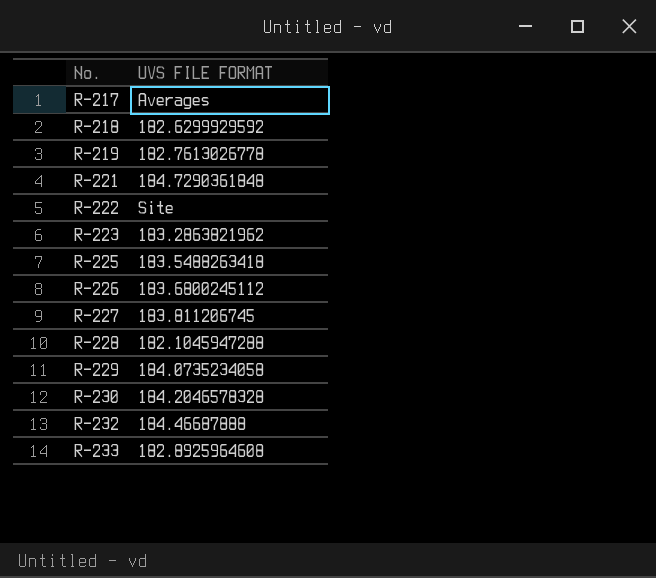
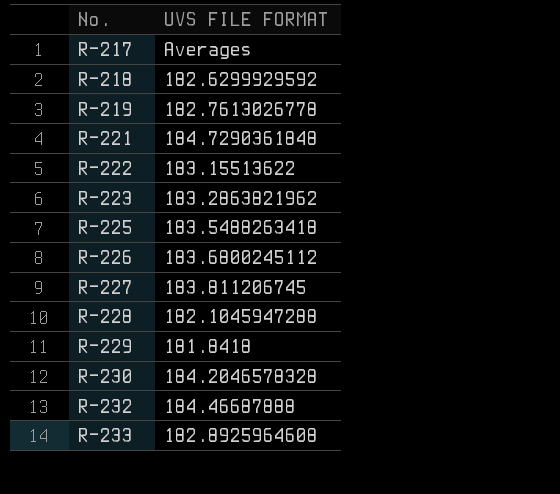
R-222 | UVS FILE FORMAT: Site -> 183.15513622
R-229 | UVS FILE FORMAT: 184.0735234058 -> 181.8418

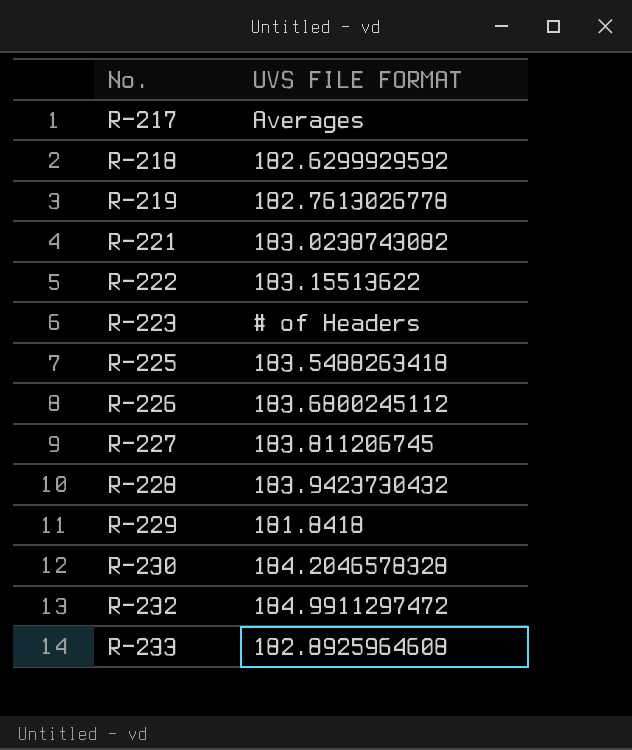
R-221 | UVS FILE FORMAT: 184.7290361848 -> 183.0238743082
R-223 | UVS FILE FORMAT: 183.2863821962 -> # of Headers
R-228 | UVS FILE FORMAT: 182.1045947288 -> 183.9423730432
R-232 | UVS FILE FORMAT: 184.46687888 -> 184.9911297472

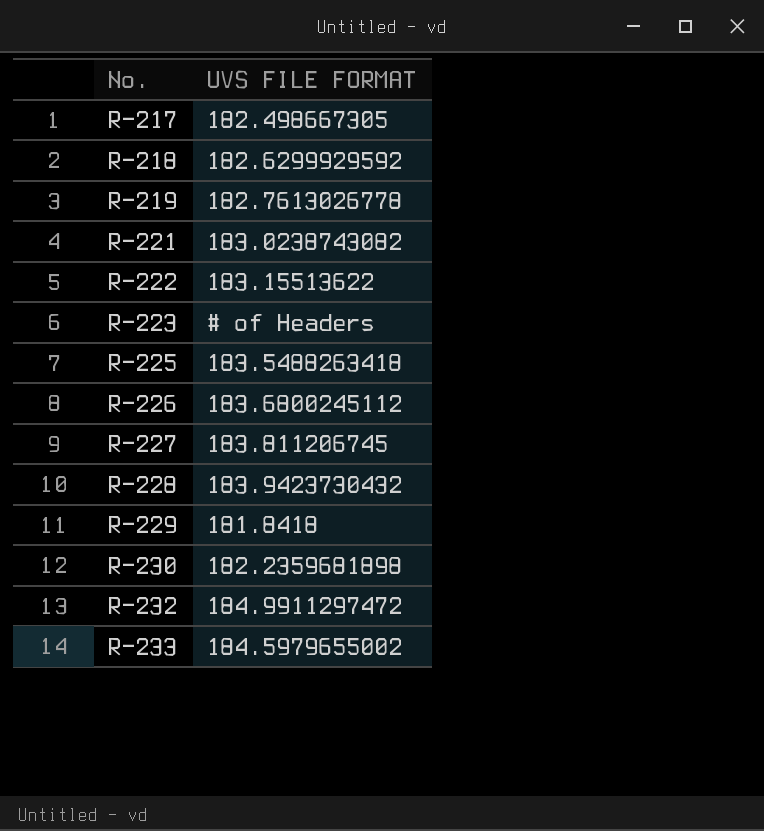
R-217 | UVS FILE FORMAT: Averages -> 182.498667305
R-230 | UVS FILE FORMAT: 184.2046578328 -> 182.2359681898
R-233 | UVS FILE FORMAT: 182.8925964608 -> 184.5979655002

